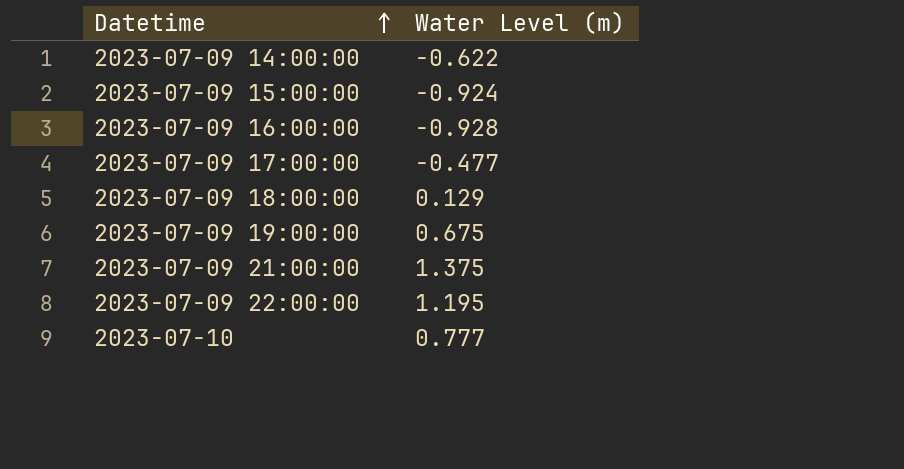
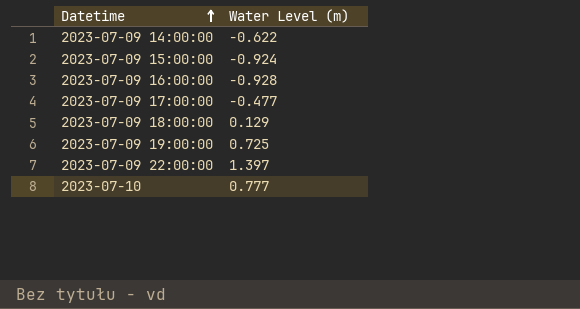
row 2023-07-09 21:00:00: 1.375 -> none
2023-07-09 19:00:00 | Water Level (m): 0.675 -> 0.725
2023-07-09 22:00:00 | Water Level (m): 1.195 -> 1.397

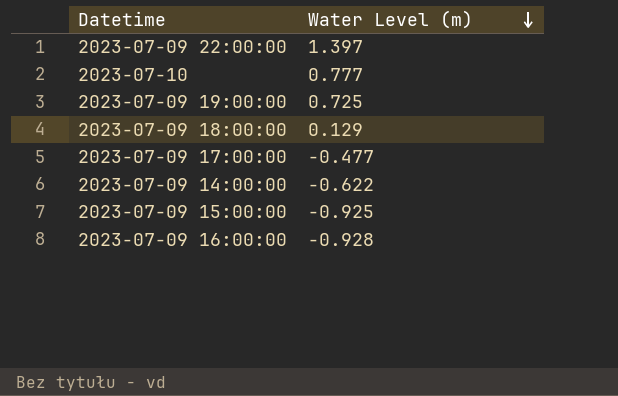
row order: Datetime ascending -> Water Level (m) descending
2023-07-09 15:00:00 | Water Level (m): -0.924 -> -0.925

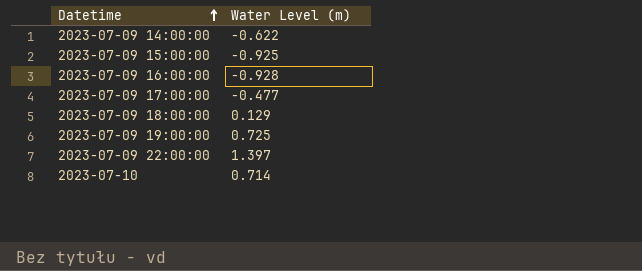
row order: Water Level (m) descending -> Datetime ascending
2023-07-10 | Water Level (m): 0.777 -> 0.714

